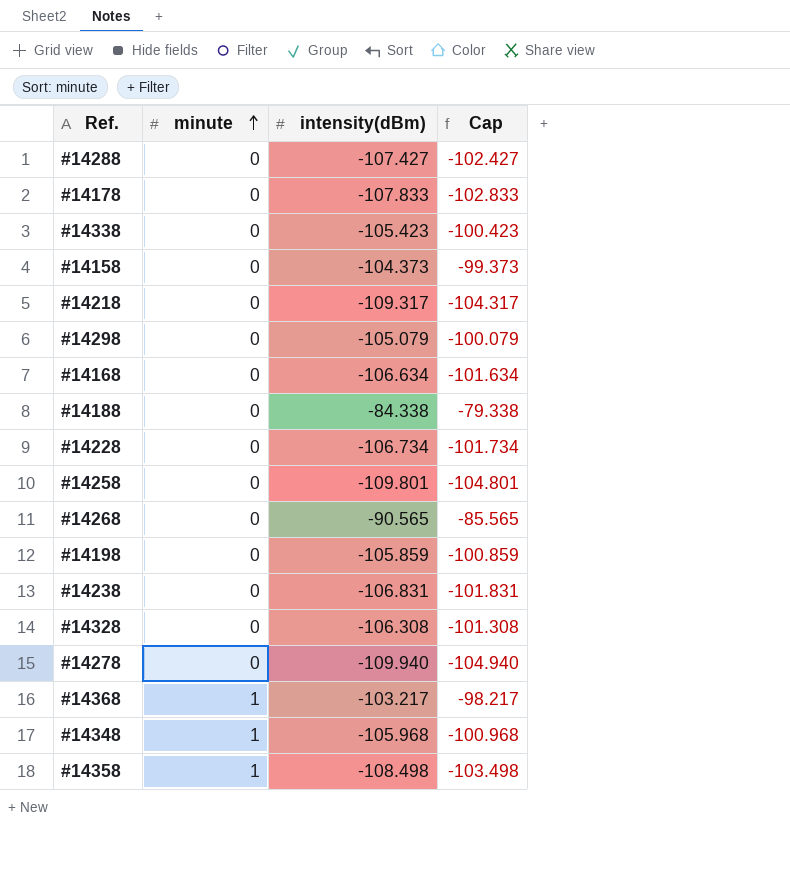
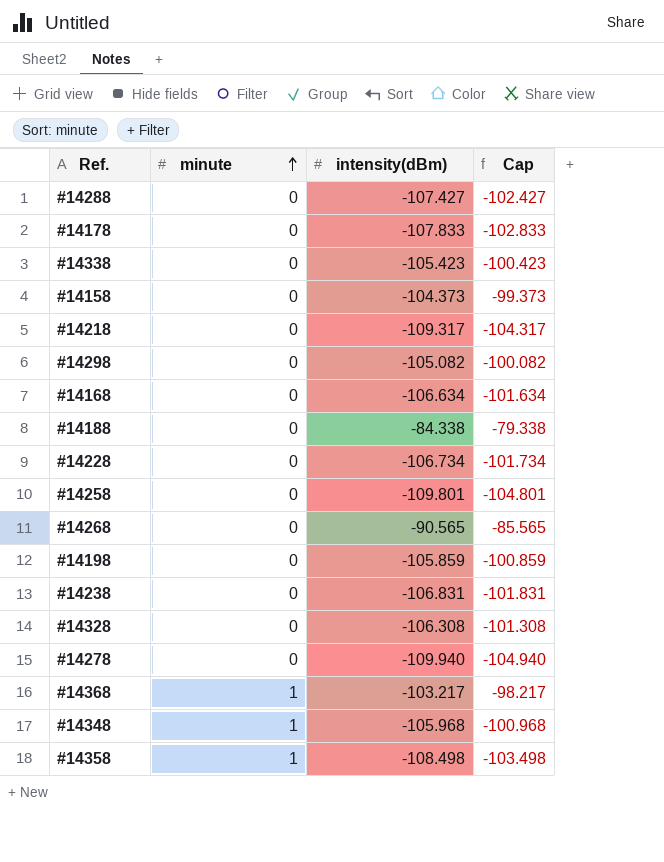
#14298 | intensity(dBm): -105.079 -> -105.082
#14298 | Cap: -100.079 -> -100.082

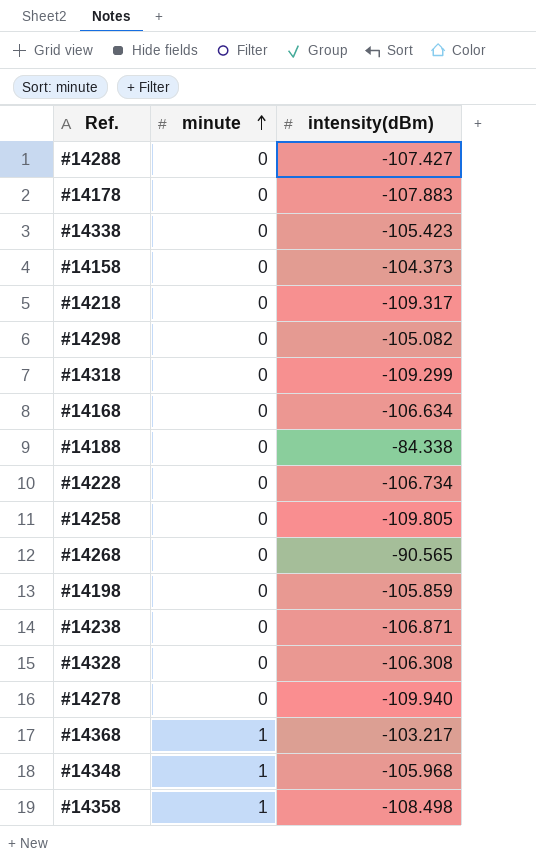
column Cap | formula: [intensity(dBm)] + 5 -> none
#14178 | intensity(dBm): -107.833 -> -107.883
row #14318: none -> 0 | -109.299
#14258 | intensity(dBm): -109.801 -> -109.805
#14238 | intensity(dBm): -106.831 -> -106.871

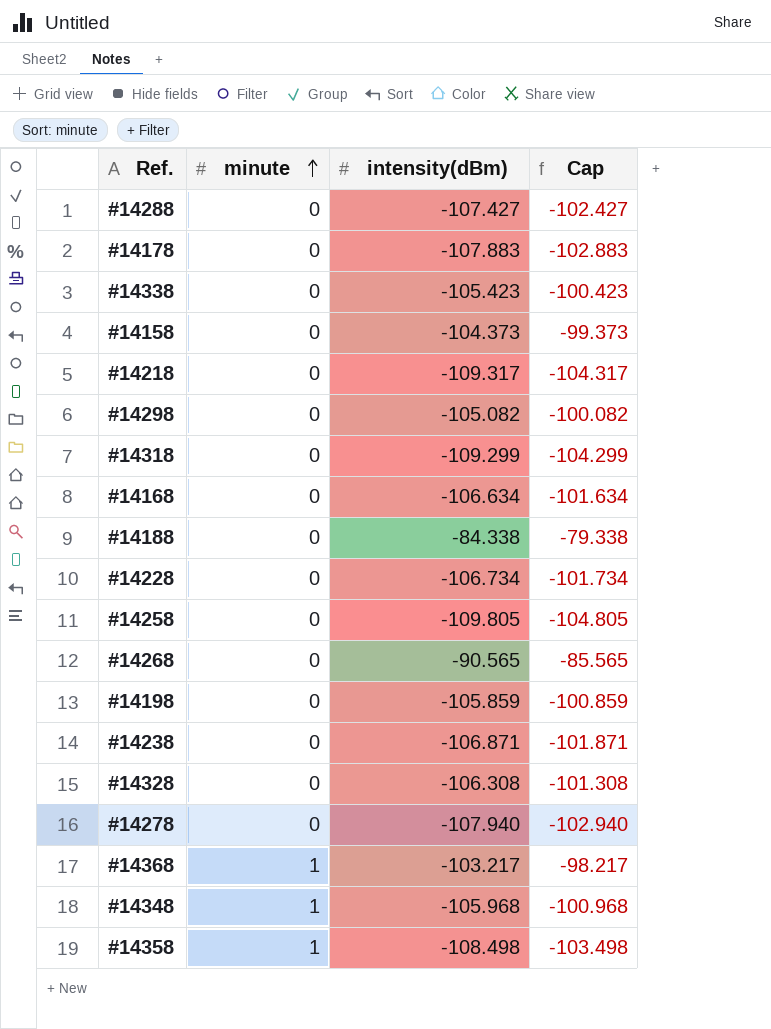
column Cap | formula: none -> [intensity(dBm)] + 5
#14278 | intensity(dBm): -109.940 -> -107.940

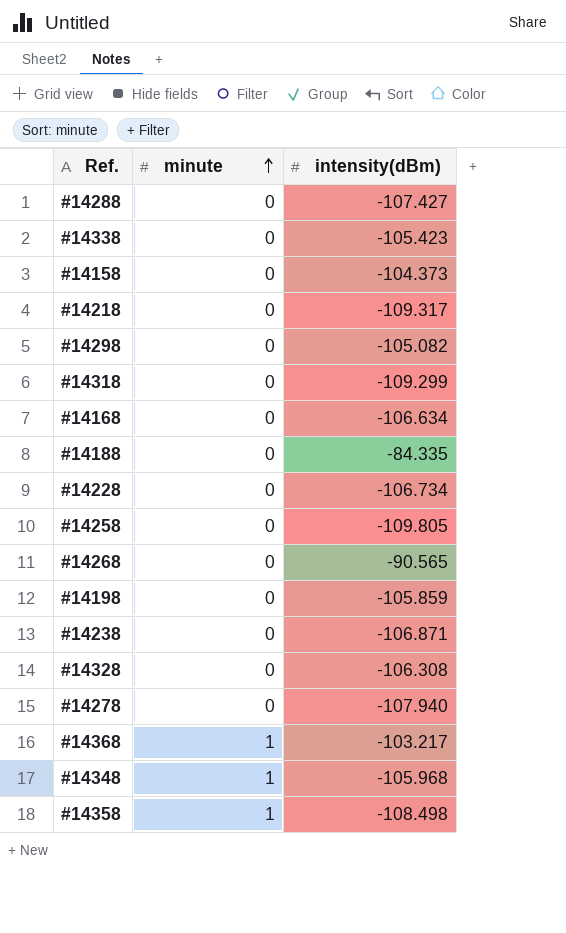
column Cap | formula: [intensity(dBm)] + 5 -> none
row #14178: 0 | -107.883 | -102.883 -> none
#14188 | intensity(dBm): -84.338 -> -84.335

